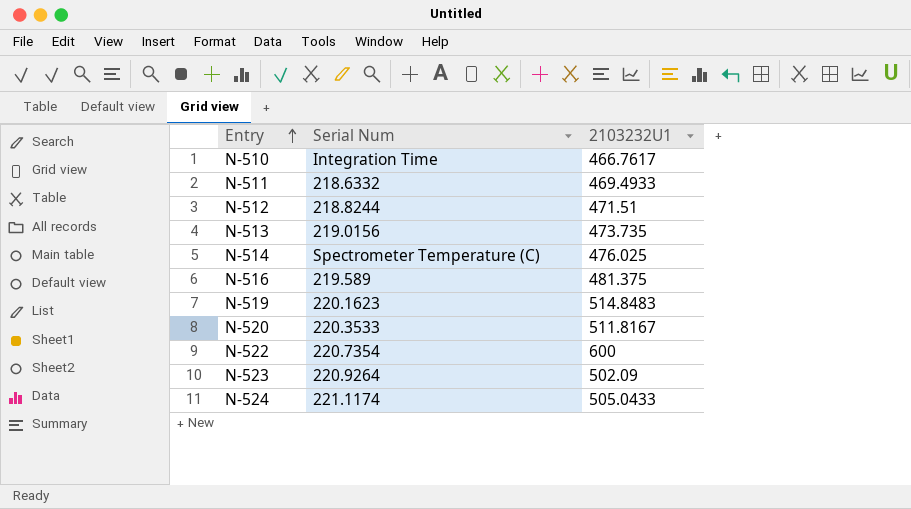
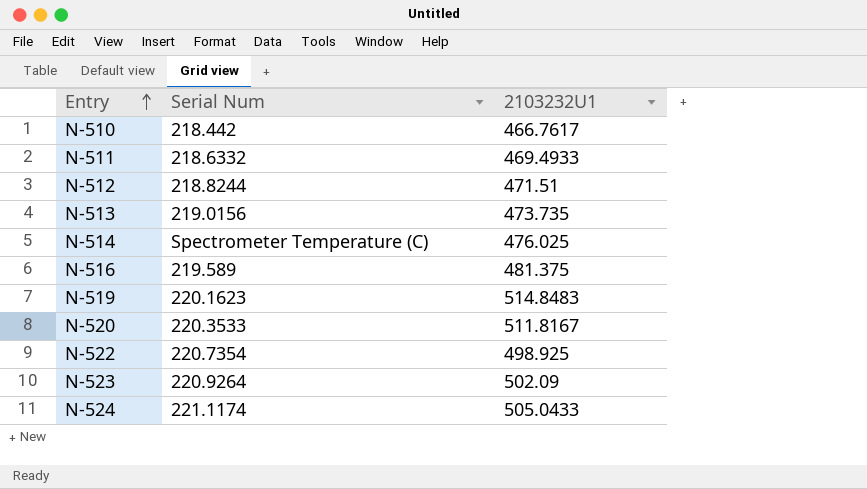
N-510 | Serial Num: Integration Time -> 218.442
N-522 | 2103232U1: 600 -> 498.925

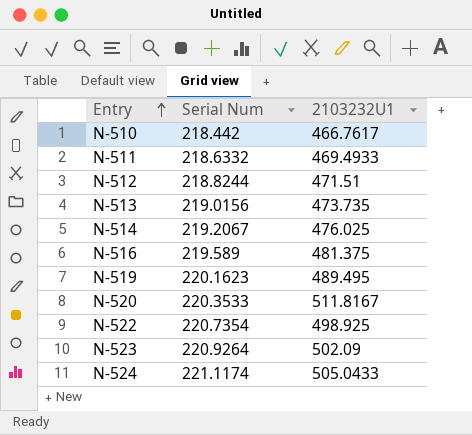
N-514 | Serial Num: Spectrometer Temperature (C) -> 219.2067
N-519 | 2103232U1: 514.8483 -> 489.495

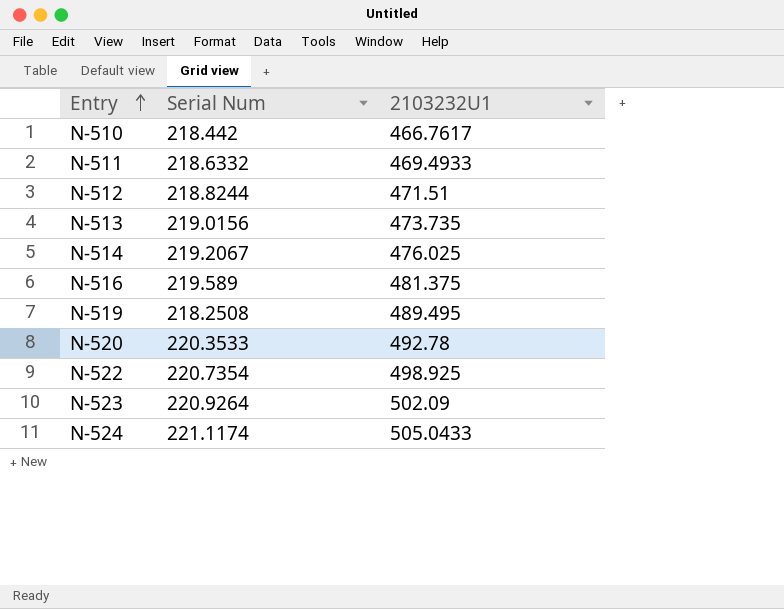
N-519 | Serial Num: 220.1623 -> 218.2508
N-520 | 2103232U1: 511.8167 -> 492.78

